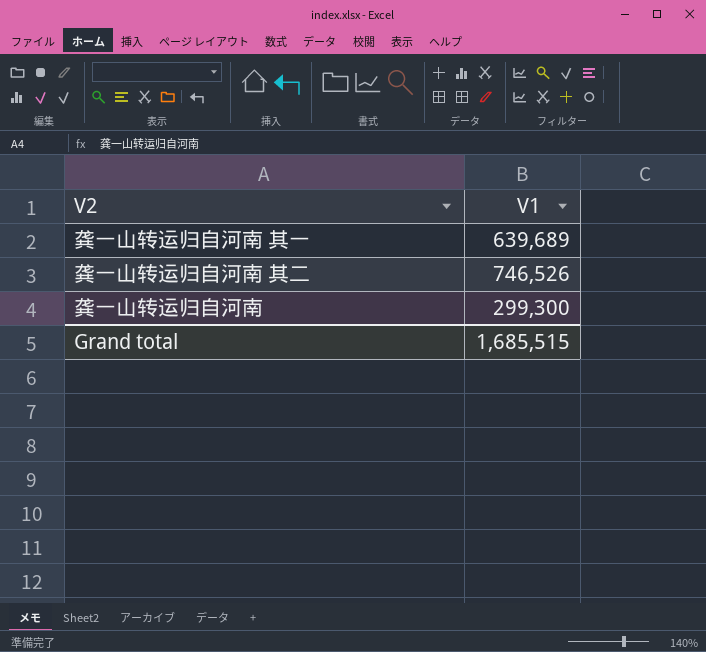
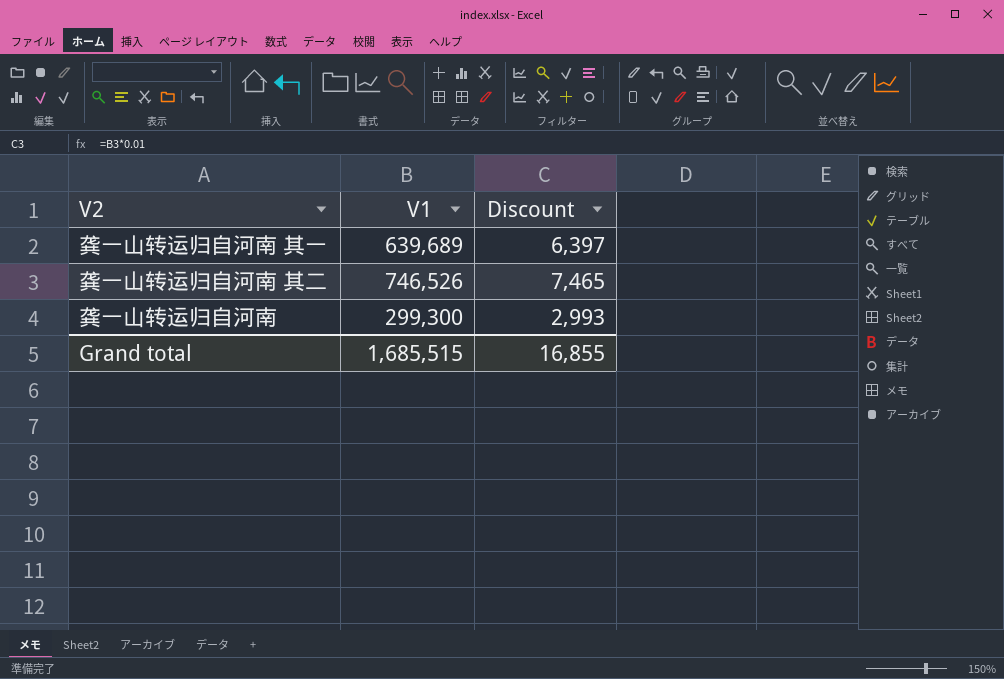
column Discount | formula: none -> [V1] * 0.01

